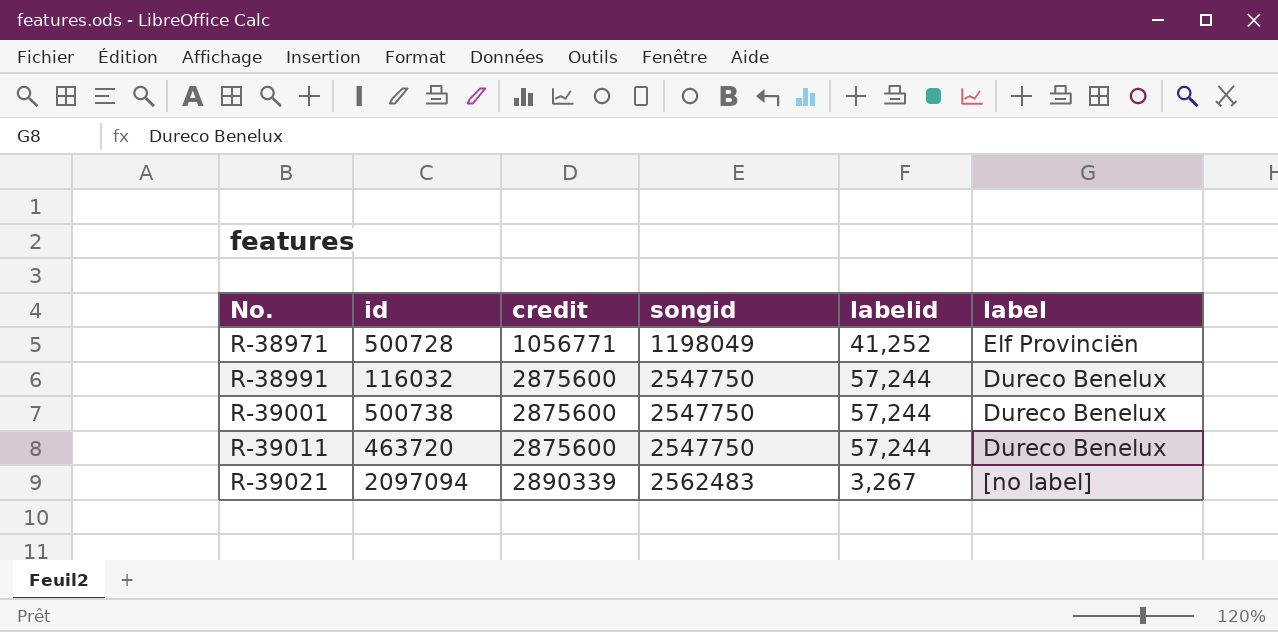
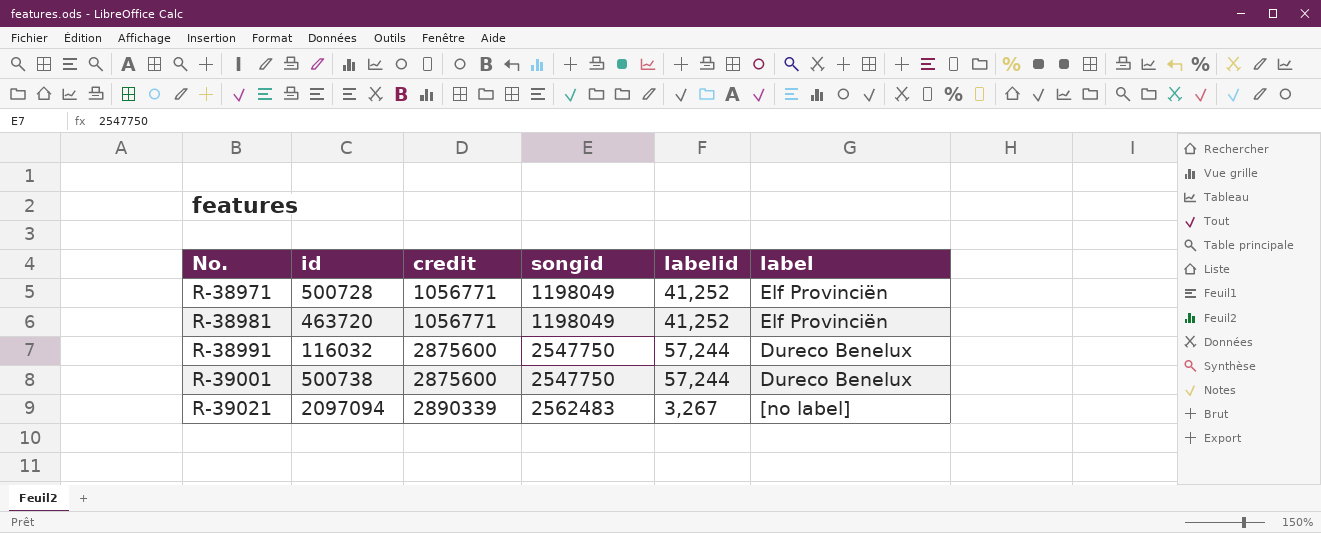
row R-39011: 463720 | 2875600 | 2547750 | 57,244 | Dureco Benelux -> none
row R-38981: none -> 463720 | 1056771 | 1198049 | 41,252 | Elf Provinciën

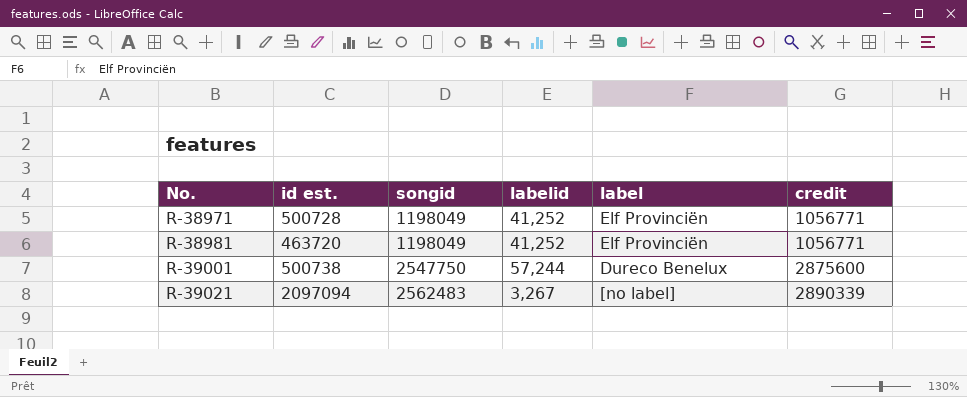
column name: id -> id est.
column credit | position: 3 -> 6
row R-38991: 116032 | 2875600 | 2547750 | 57,244 | Dureco Benelux -> none

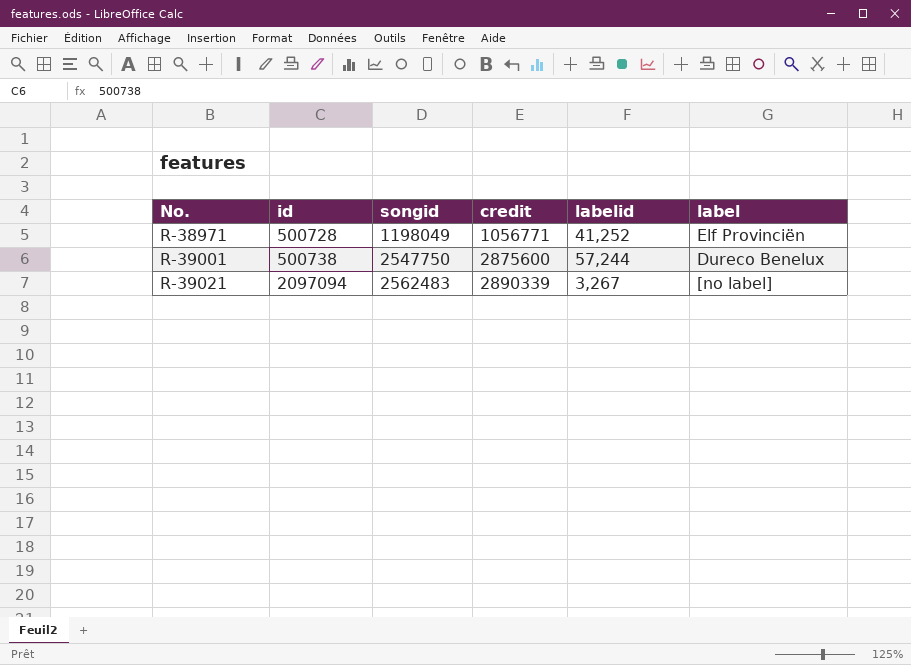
column name: id est. -> id
column credit | position: 6 -> 4
row R-38981: 463720 | 1198049 | 41,252 | Elf Provinciën | 1056771 -> none

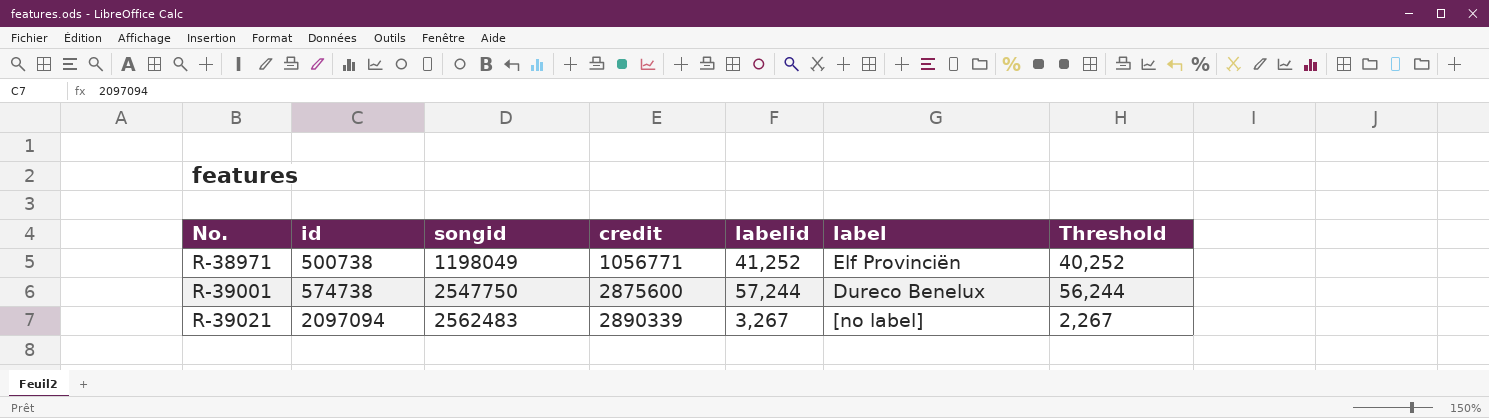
column Threshold | formula: none -> [labelid] - 1000
R-38971 | id: 500728 -> 500738
R-39001 | id: 500738 -> 574738

